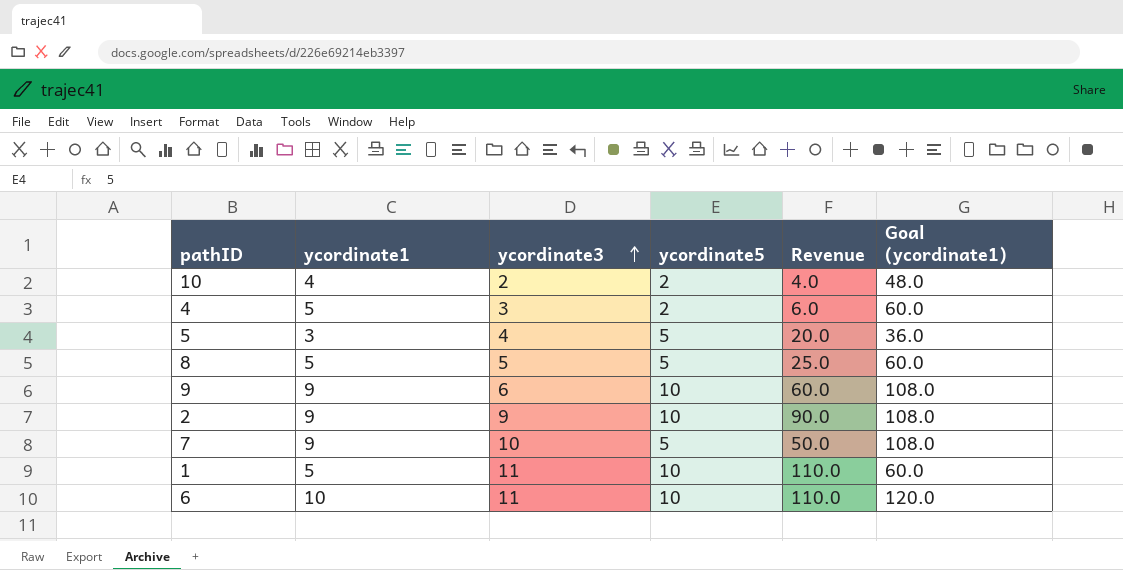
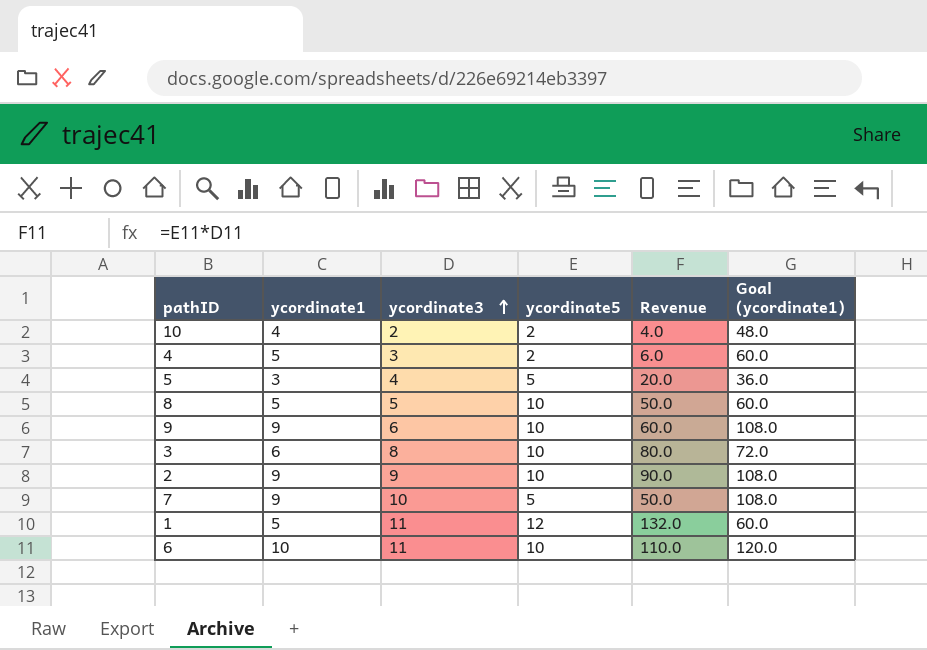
8 | ycordinate5: 5 -> 10
8 | Revenue: 25.0 -> 50.0
row 3: none -> 6 | 8 | 10 | 80.0 | 72.0
1 | ycordinate5: 10 -> 12
1 | Revenue: 110.0 -> 132.0

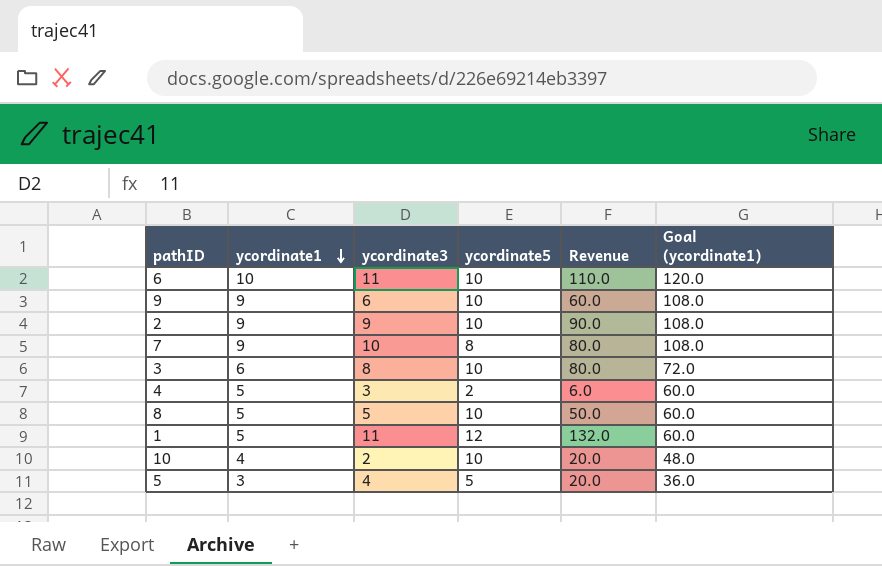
row order: ycordinate3 ascending -> ycordinate1 descending
7 | ycordinate5: 5 -> 8
7 | Revenue: 50.0 -> 80.0
10 | ycordinate5: 2 -> 10
10 | Revenue: 4.0 -> 20.0

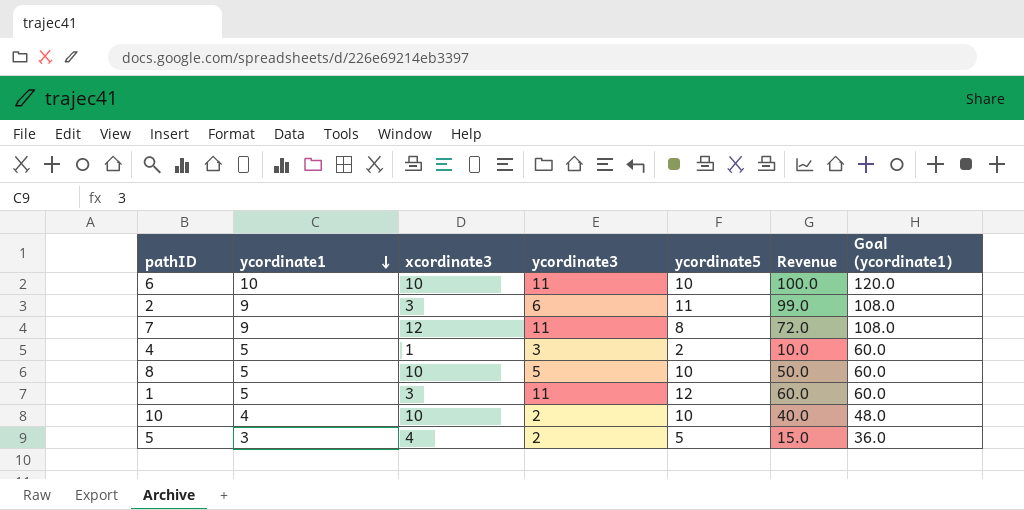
column xcordinate3 | position: none -> 3
column Revenue | formula: [ycordinate3] * [ycordinate5] -> [ycordinate1] * [ycordinate5]
row 9: 9 | 6 | 10 | 60.0 | 108.0 -> none
row 3: 6 | 8 | 10 | 80.0 | 72.0 -> none
2 | ycordinate3: 9 -> 6
2 | ycordinate5: 10 -> 11
7 | ycordinate3: 10 -> 11
5 | ycordinate3: 4 -> 2

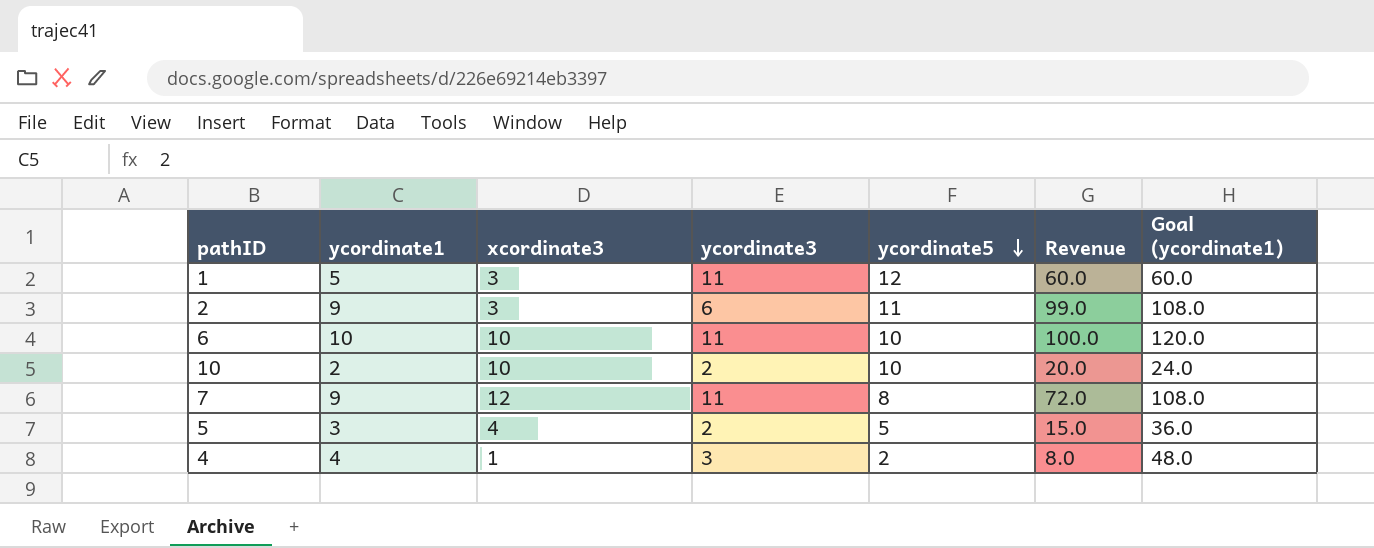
row order: ycordinate1 descending -> ycordinate5 descending
row 8: 5 | 10 | 5 | 10 | 50.0 | 60.0 -> none
10 | ycordinate1: 4 -> 2
10 | Revenue: 40.0 -> 20.0
10 | Goal (ycordinate1): 48.0 -> 24.0
4 | ycordinate1: 5 -> 4
4 | Revenue: 10.0 -> 8.0
4 | Goal (ycordinate1): 60.0 -> 48.0

